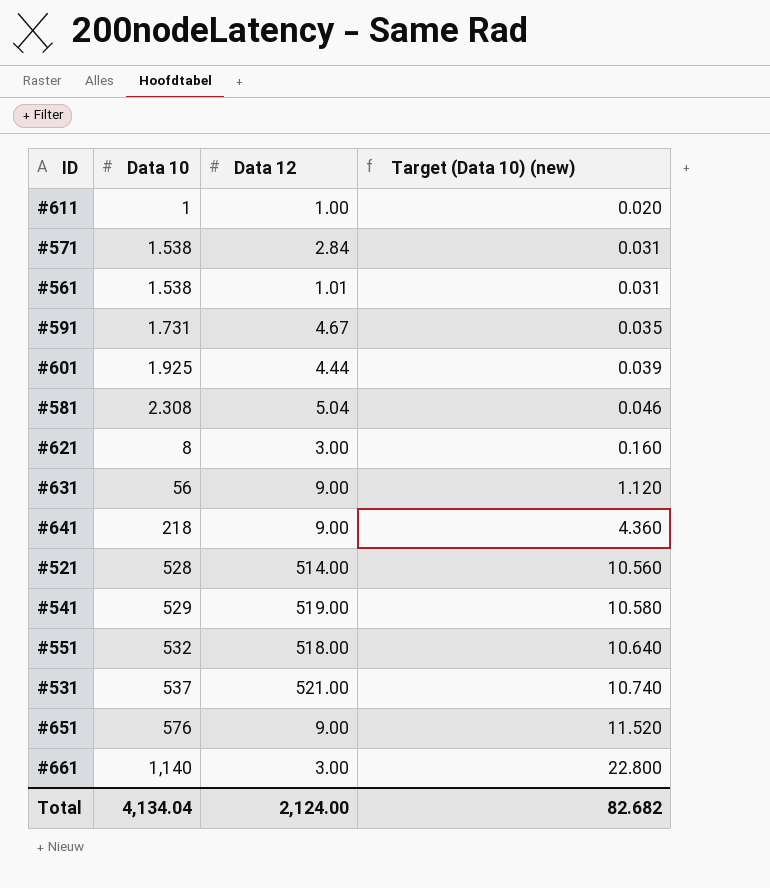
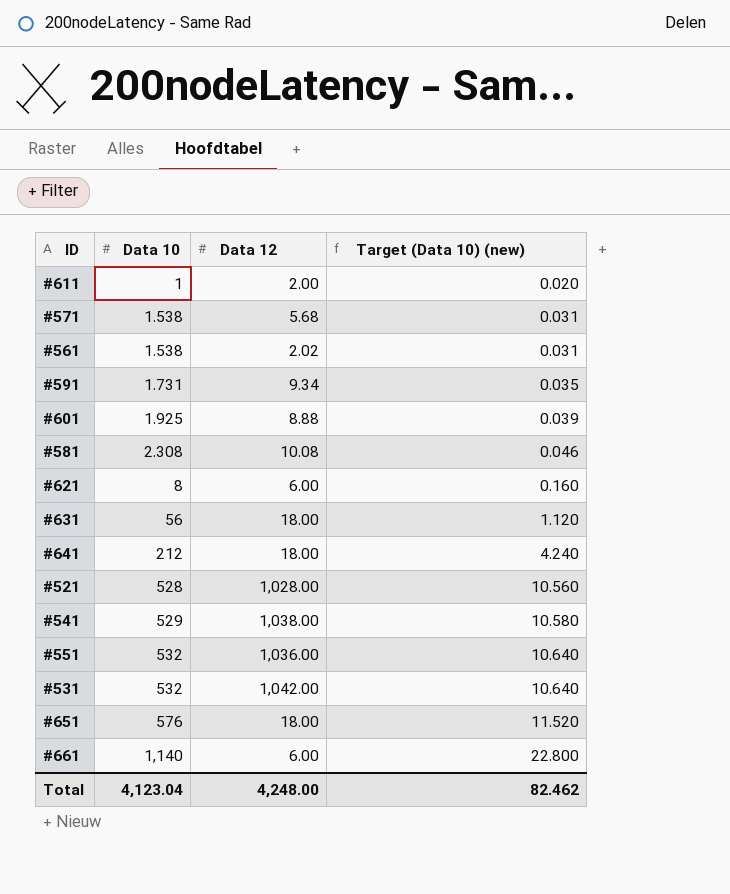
#611 | Data 12: 1.00 -> 2.00
#571 | Data 12: 2.84 -> 5.68
#561 | Data 12: 1.01 -> 2.02
#591 | Data 12: 4.67 -> 9.34
#601 | Data 12: 4.44 -> 8.88
#581 | Data 12: 5.04 -> 10.08
#621 | Data 12: 3.00 -> 6.00
#631 | Data 12: 9.00 -> 18.00
#641 | Data 10: 218 -> 212
#641 | Data 12: 9.00 -> 18.00
#641 | Target (Data 10) (new): 4.360 -> 4.240
#521 | Data 12: 514.00 -> 1,028.00
#541 | Data 12: 519.00 -> 1,038.00
#551 | Data 12: 518.00 -> 1,036.00
#531 | Data 10: 537 -> 532
#531 | Data 12: 521.00 -> 1,042.00
#531 | Target (Data 10) (new): 10.740 -> 10.640
#651 | Data 12: 9.00 -> 18.00
#661 | Data 12: 3.00 -> 6.00
Total | Data 10: 4,134.04 -> 4,123.04
Total | Data 12: 2,124.00 -> 4,248.00
Total | Target (Data 10) (new): 82.682 -> 82.462

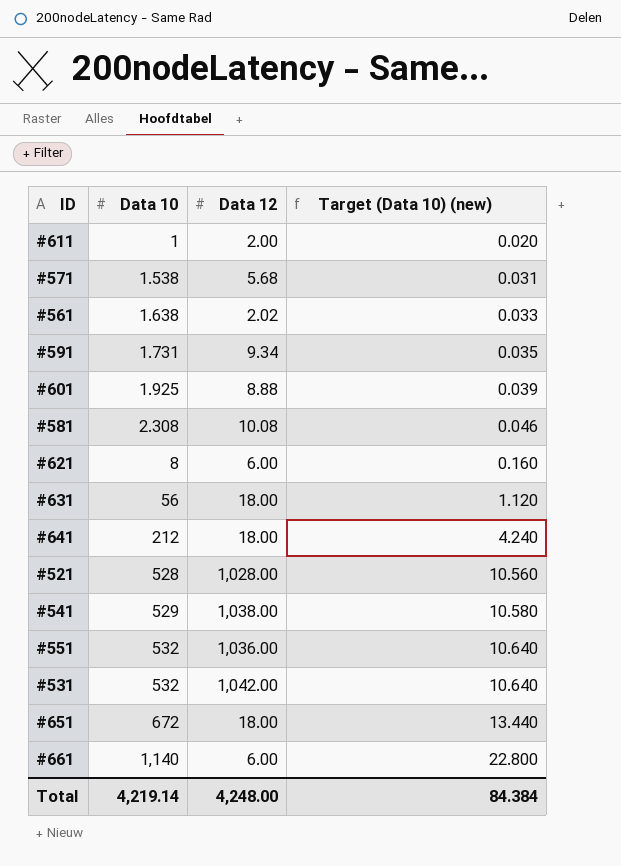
#561 | Data 10: 1.538 -> 1.638
#561 | Target (Data 10) (new): 0.031 -> 0.033
#651 | Data 10: 576 -> 672
#651 | Target (Data 10) (new): 11.520 -> 13.440
Total | Data 10: 4,123.04 -> 4,219.14
Total | Target (Data 10) (new): 82.462 -> 84.384

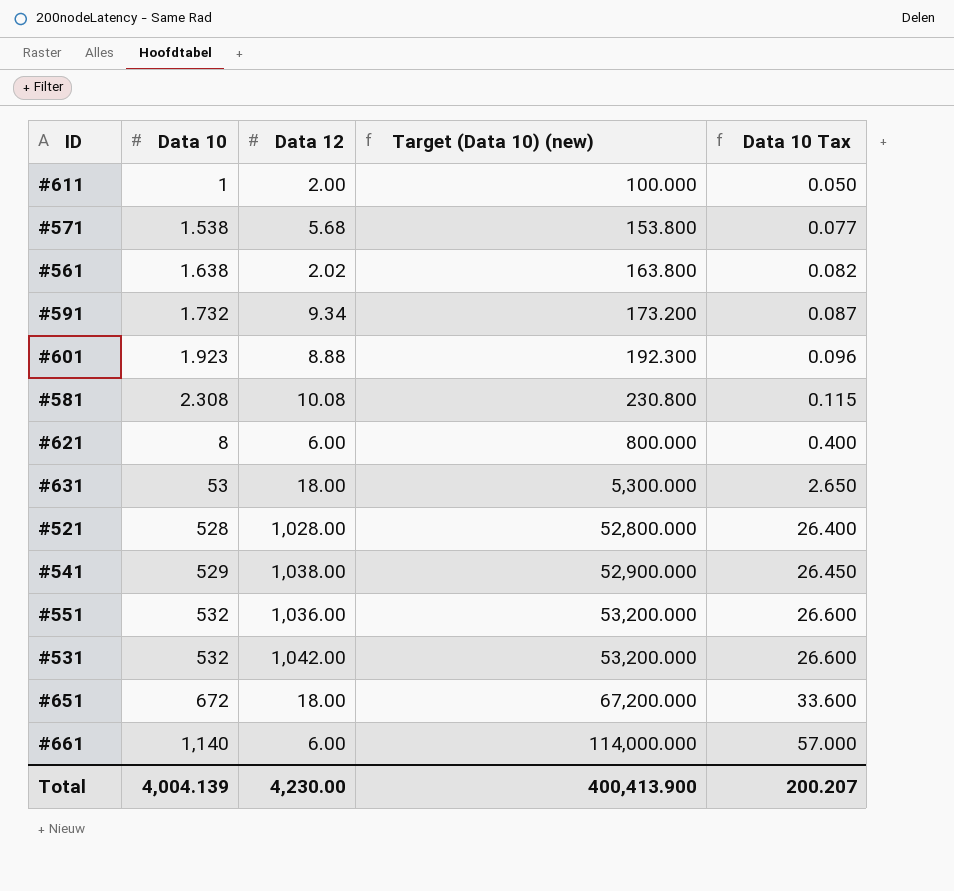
column Target (Data 10) (new) | formula: [Data 10] * 0.02 -> [Data 10] * 100
column Data 10 Tax | formula: none -> [Data 10] * 0.05
row #641: 212 | 18.00 | 4.240 -> none
#591 | Data 10: 1.731 -> 1.732
#601 | Data 10: 1.925 -> 1.923
#631 | Data 10: 56 -> 53
Total | Data 10: 4,219.14 -> 4,004.139
Total | Data 12: 4,248.00 -> 4,230.00
Total | Target (Data 10) (new): 84.384 -> 400,413.900

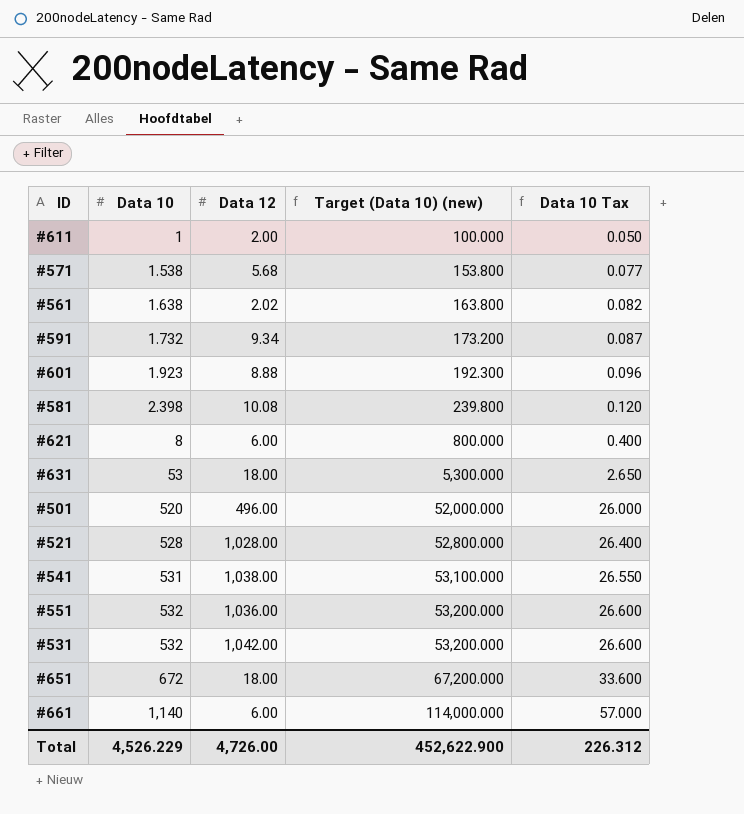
#581 | Data 10: 2.308 -> 2.398
#581 | Target (Data 10) (new): 230.800 -> 239.800
#581 | Data 10 Tax: 0.115 -> 0.120
row #501: none -> 520 | 496.00 | 52,000.000 | 26.000
#541 | Data 10: 529 -> 531
#541 | Target (Data 10) (new): 52,900.000 -> 53,100.000
#541 | Data 10 Tax: 26.450 -> 26.550
Total | Data 10: 4,004.139 -> 4,526.229
Total | Data 12: 4,230.00 -> 4,726.00
Total | Target (Data 10) (new): 400,413.900 -> 452,622.900
Total | Data 10 Tax: 200.207 -> 226.312

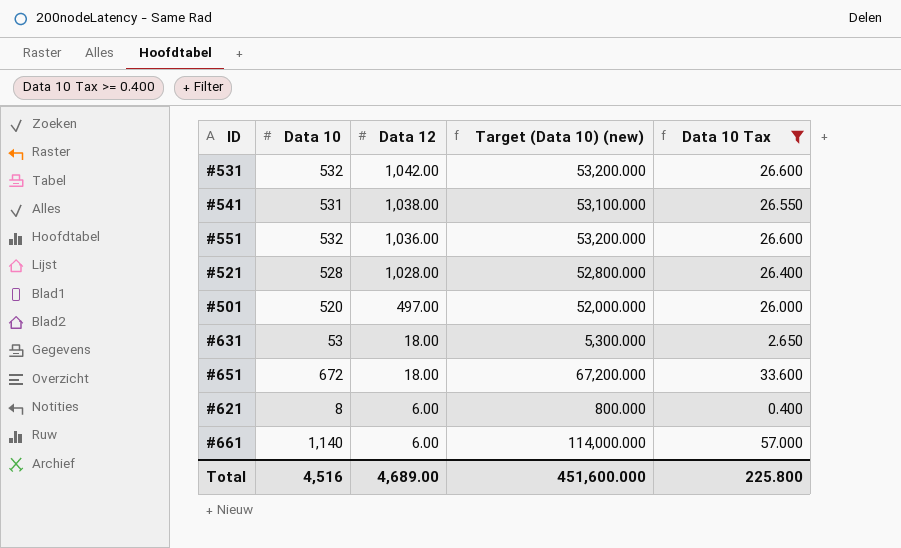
filter: none -> Data 10 Tax >= 0.400
row order: Data 10 ascending -> Data 12 descending
#501 | Data 12: 496.00 -> 497.00
Total | Data 10: 4,526.229 -> 4,516
Total | Data 12: 4,726.00 -> 4,689.00
Total | Target (Data 10) (new): 452,622.900 -> 451,600.000
Total | Data 10 Tax: 226.312 -> 225.800

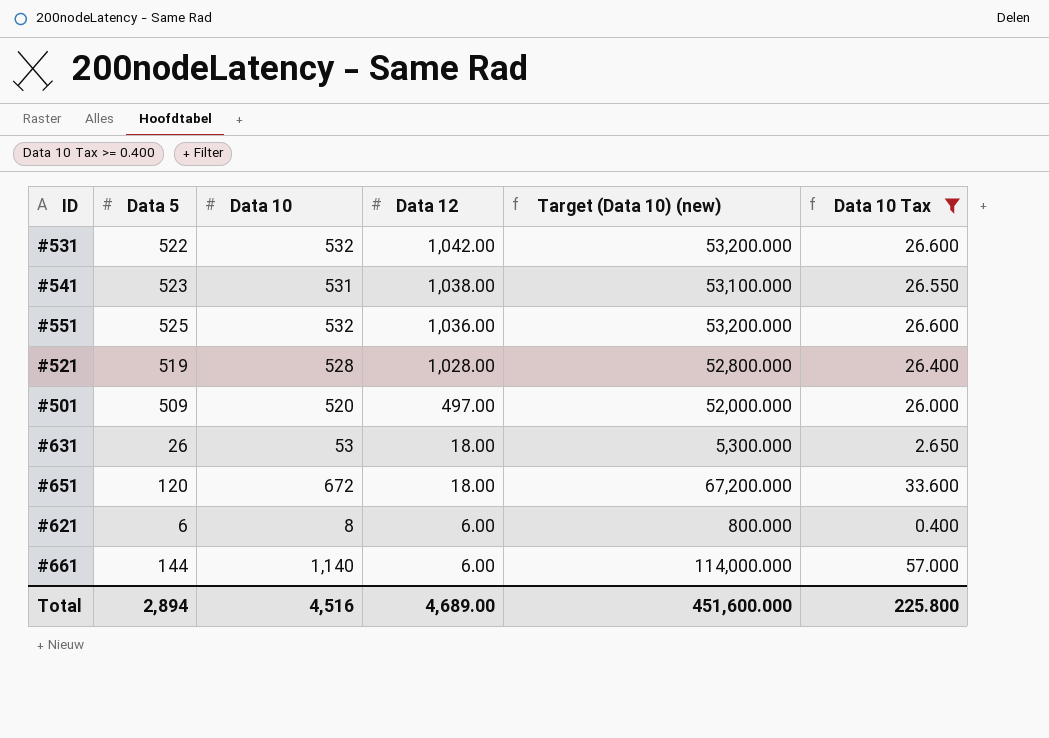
column Data 5 | position: none -> 2

